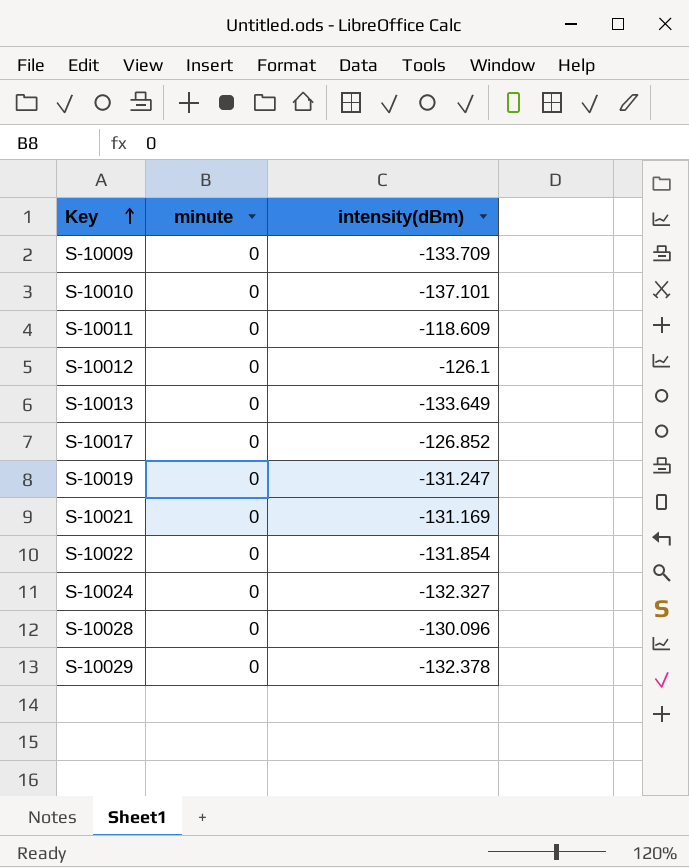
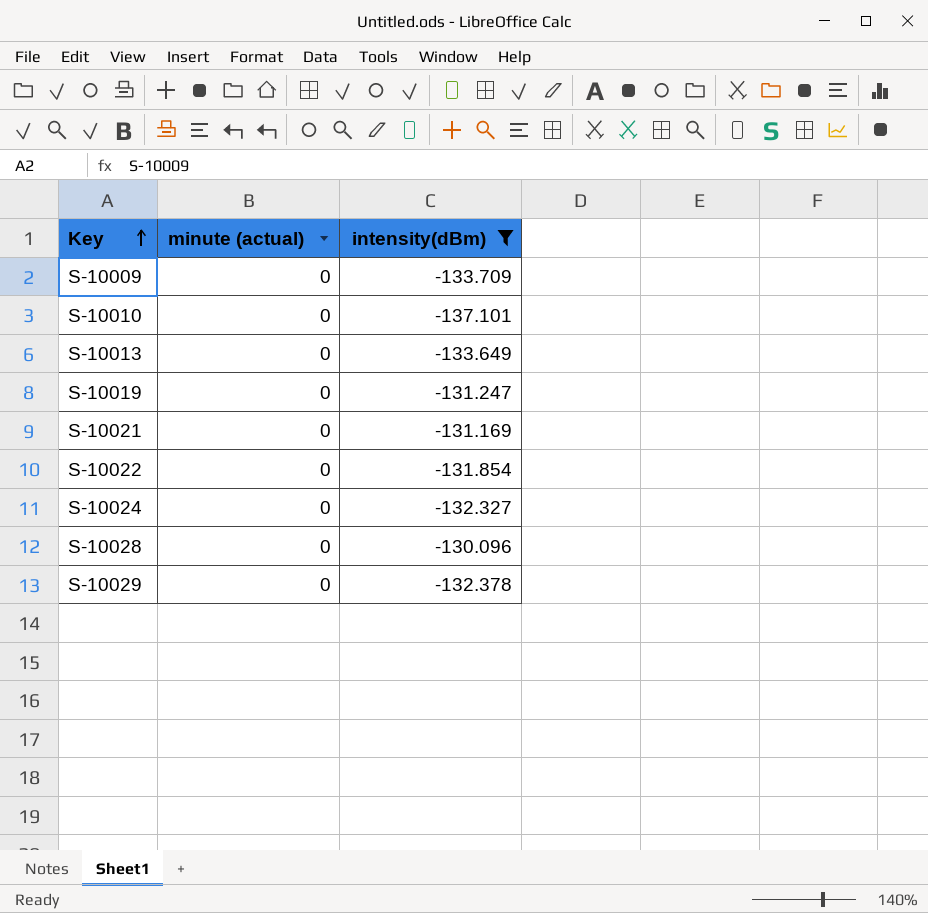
filter: none -> intensity(dBm) <= -130.096
column name: minute -> minute (actual)

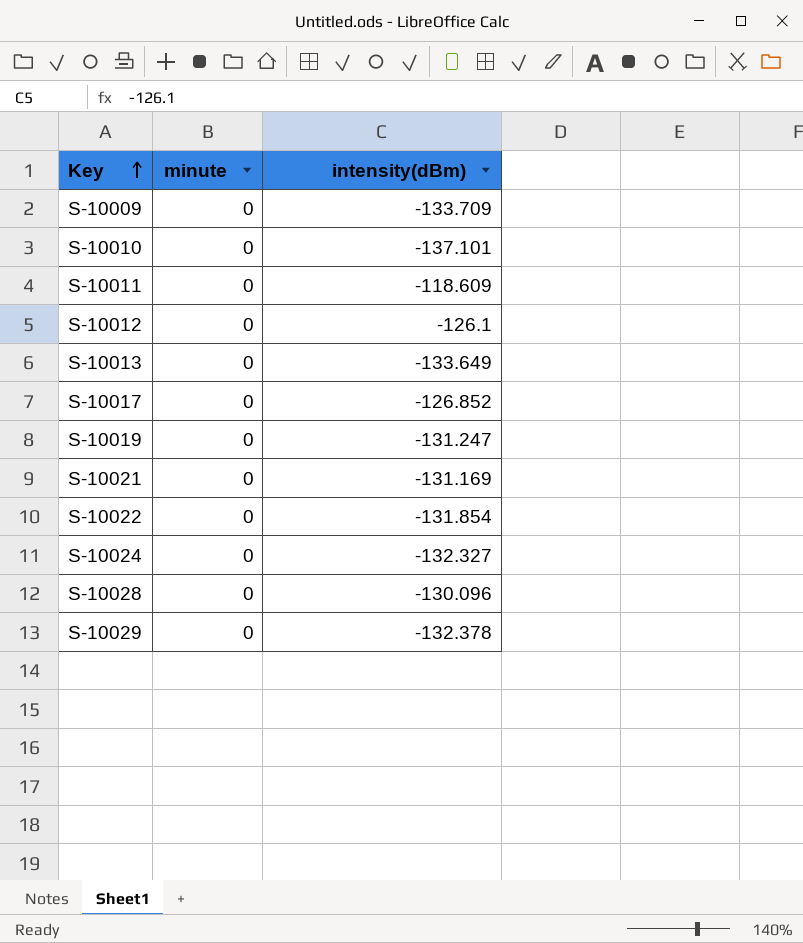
filter: intensity(dBm) <= -130.096 -> none
column name: minute (actual) -> minute

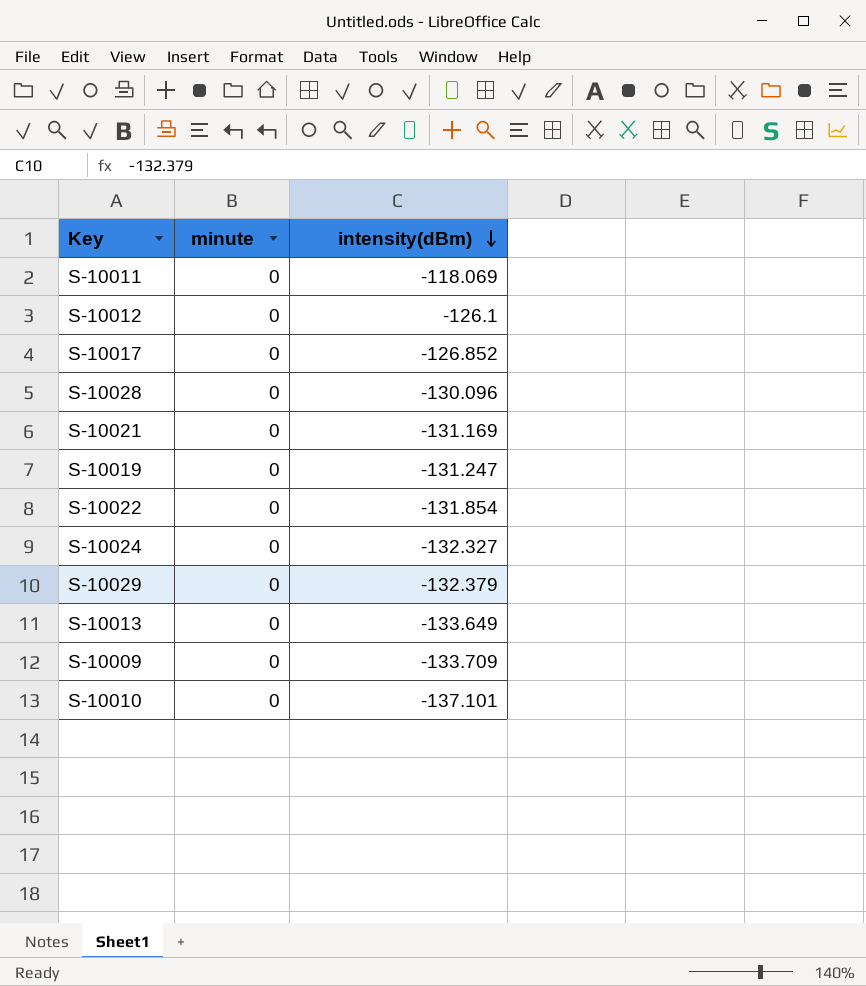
row order: Key ascending -> intensity(dBm) descending
S-10011 | intensity(dBm): -118.609 -> -118.069
S-10029 | intensity(dBm): -132.378 -> -132.379

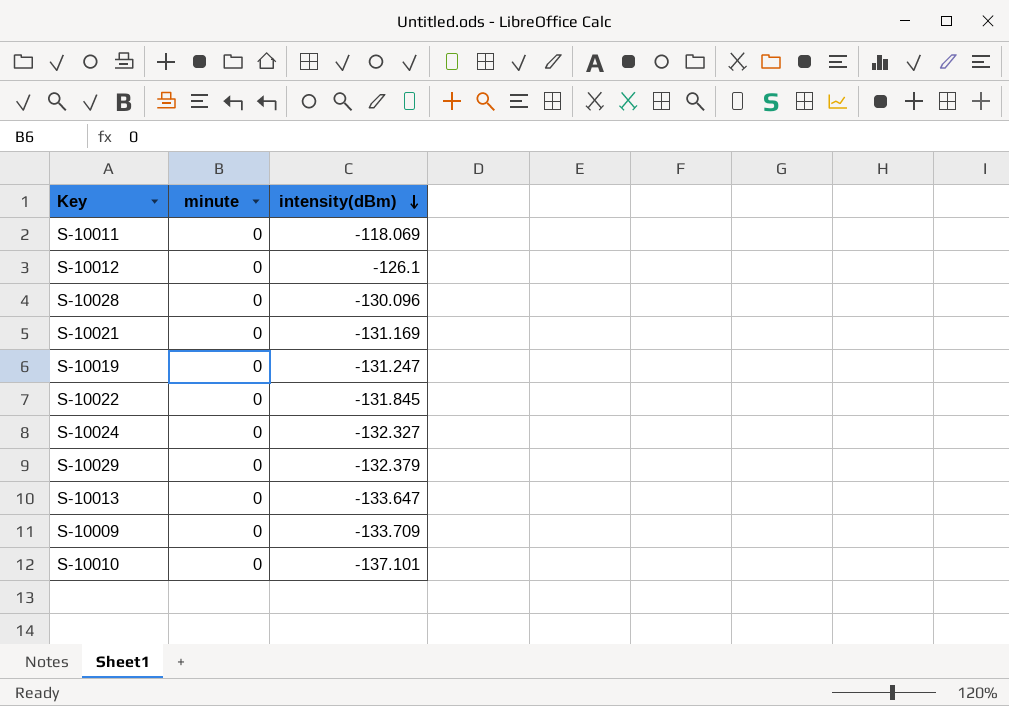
row S-10017: 0 | -126.852 -> none
S-10022 | intensity(dBm): -131.854 -> -131.845
S-10013 | intensity(dBm): -133.649 -> -133.647

